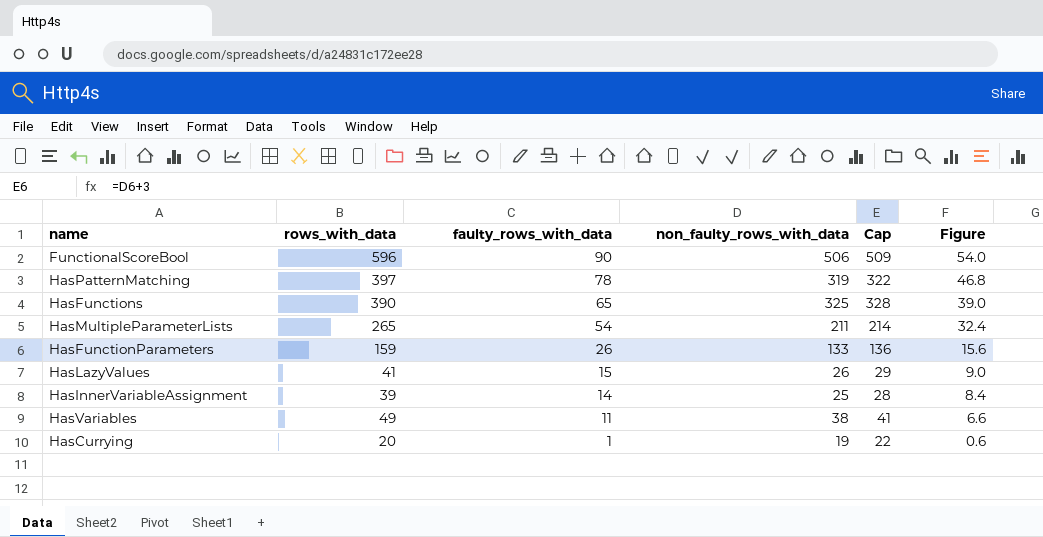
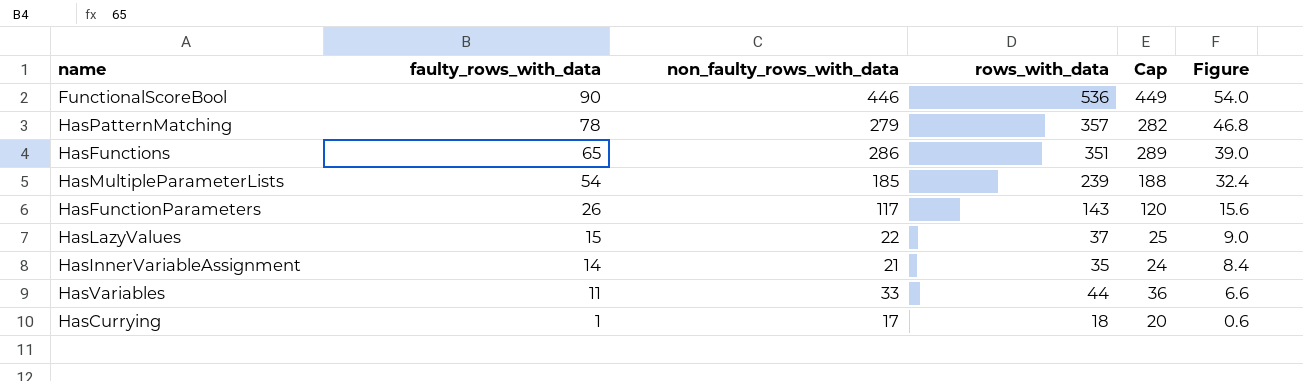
column rows_with_data | position: 2 -> 4
FunctionalScoreBool | non_faulty_rows_with_data: 506 -> 446
FunctionalScoreBool | rows_with_data: 596 -> 536
FunctionalScoreBool | Cap: 509 -> 449
HasPatternMatching | non_faulty_rows_with_data: 319 -> 279
HasPatternMatching | rows_with_data: 397 -> 357
HasPatternMatching | Cap: 322 -> 282
HasFunctions | non_faulty_rows_with_data: 325 -> 286
HasFunctions | rows_with_data: 390 -> 351
HasFunctions | Cap: 328 -> 289
HasMultipleParameterLists | non_faulty_rows_with_data: 211 -> 185
HasMultipleParameterLists | rows_with_data: 265 -> 239
HasMultipleParameterLists | Cap: 214 -> 188
HasFunctionParameters | non_faulty_rows_with_data: 133 -> 117
HasFunctionParameters | rows_with_data: 159 -> 143
HasFunctionParameters | Cap: 136 -> 120
HasLazyValues | non_faulty_rows_with_data: 26 -> 22
HasLazyValues | rows_with_data: 41 -> 37
HasLazyValues | Cap: 29 -> 25
HasInnerVariableAssignment | non_faulty_rows_with_data: 25 -> 21
HasInnerVariableAssignment | rows_with_data: 39 -> 35
HasInnerVariableAssignment | Cap: 28 -> 24
HasVariables | non_faulty_rows_with_data: 38 -> 33
HasVariables | rows_with_data: 49 -> 44
HasVariables | Cap: 41 -> 36
HasCurrying | non_faulty_rows_with_data: 19 -> 17
HasCurrying | rows_with_data: 20 -> 18
HasCurrying | Cap: 22 -> 20

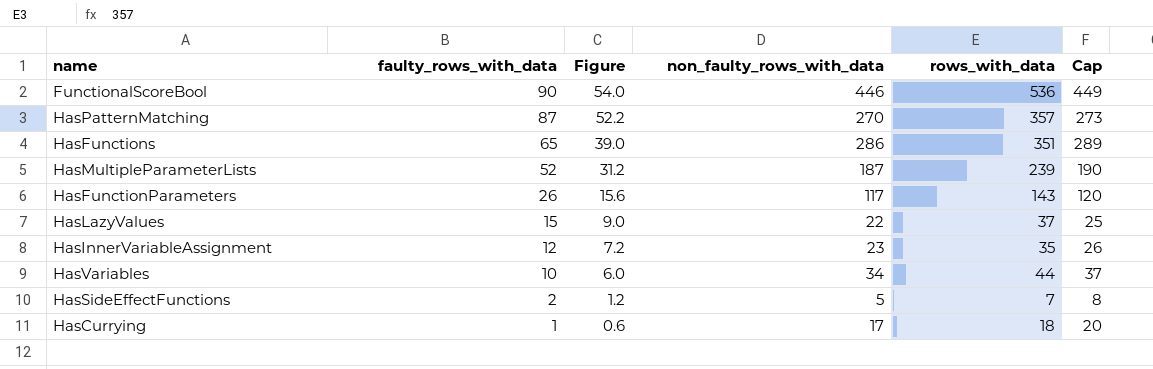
column Figure | position: 6 -> 3
HasPatternMatching | faulty_rows_with_data: 78 -> 87
HasPatternMatching | Figure: 46.8 -> 52.2
HasPatternMatching | non_faulty_rows_with_data: 279 -> 270
HasPatternMatching | Cap: 282 -> 273
HasMultipleParameterLists | faulty_rows_with_data: 54 -> 52
HasMultipleParameterLists | Figure: 32.4 -> 31.2
HasMultipleParameterLists | non_faulty_rows_with_data: 185 -> 187
HasMultipleParameterLists | Cap: 188 -> 190
HasInnerVariableAssignment | faulty_rows_with_data: 14 -> 12
HasInnerVariableAssignment | Figure: 8.4 -> 7.2
HasInnerVariableAssignment | non_faulty_rows_with_data: 21 -> 23
HasInnerVariableAssignment | Cap: 24 -> 26
HasVariables | faulty_rows_with_data: 11 -> 10
HasVariables | Figure: 6.6 -> 6.0
HasVariables | non_faulty_rows_with_data: 33 -> 34
HasVariables | Cap: 36 -> 37
row HasSideEffectFunctions: none -> 2 | 1.2 | 5 | 7 | 8

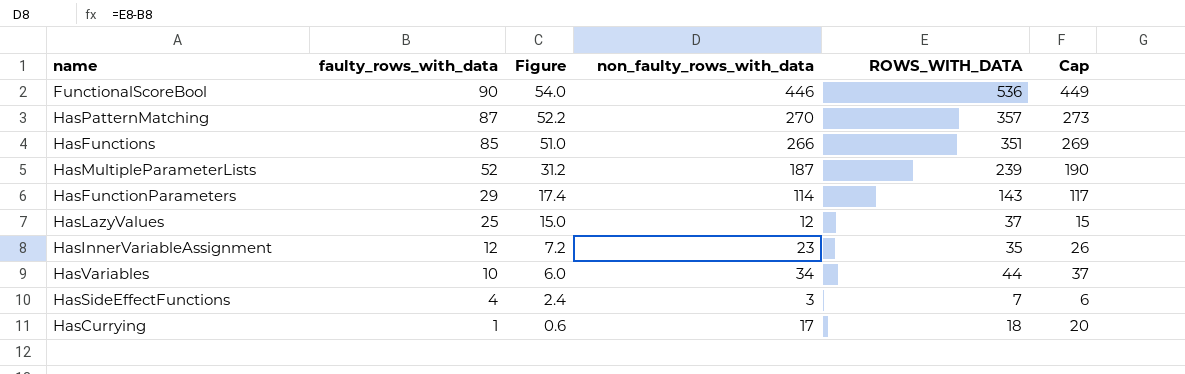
column name: rows_with_data -> ROWS_WITH_DATA
HasFunctions | faulty_rows_with_data: 65 -> 85
HasFunctions | Figure: 39.0 -> 51.0
HasFunctions | non_faulty_rows_with_data: 286 -> 266
HasFunctions | Cap: 289 -> 269
HasFunctionParameters | faulty_rows_with_data: 26 -> 29
HasFunctionParameters | Figure: 15.6 -> 17.4
HasFunctionParameters | non_faulty_rows_with_data: 117 -> 114
HasFunctionParameters | Cap: 120 -> 117
HasLazyValues | faulty_rows_with_data: 15 -> 25
HasLazyValues | Figure: 9.0 -> 15.0
HasLazyValues | non_faulty_rows_with_data: 22 -> 12
HasLazyValues | Cap: 25 -> 15
HasSideEffectFunctions | faulty_rows_with_data: 2 -> 4
HasSideEffectFunctions | Figure: 1.2 -> 2.4
HasSideEffectFunctions | non_faulty_rows_with_data: 5 -> 3
HasSideEffectFunctions | Cap: 8 -> 6

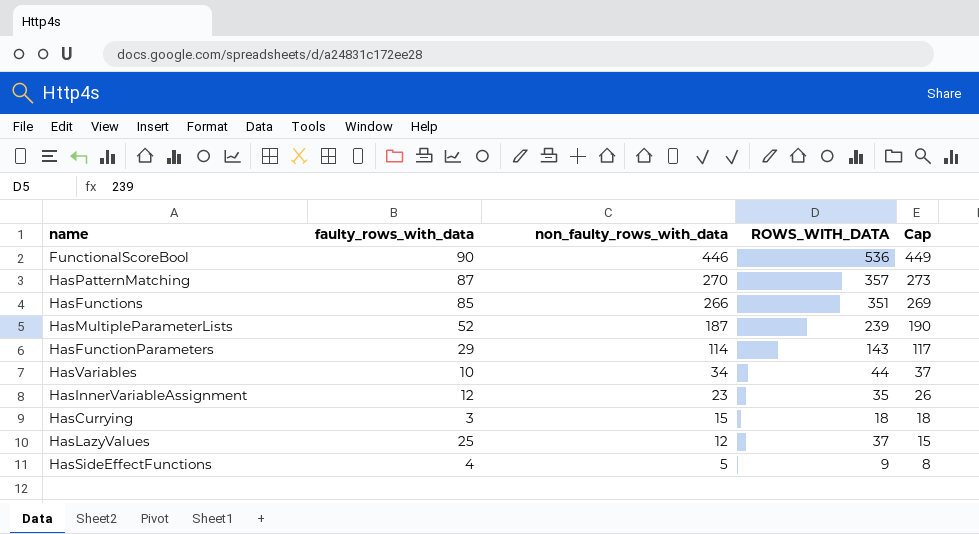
row order: faulty_rows_with_data descending -> non_faulty_rows_with_data descending
column Figure | formula: [faulty_rows_with_data] * 0.6 -> none
HasCurrying | faulty_rows_with_data: 1 -> 3
HasCurrying | non_faulty_rows_with_data: 17 -> 15
HasCurrying | Cap: 20 -> 18
HasSideEffectFunctions | non_faulty_rows_with_data: 3 -> 5
HasSideEffectFunctions | ROWS_WITH_DATA: 7 -> 9
HasSideEffectFunctions | Cap: 6 -> 8

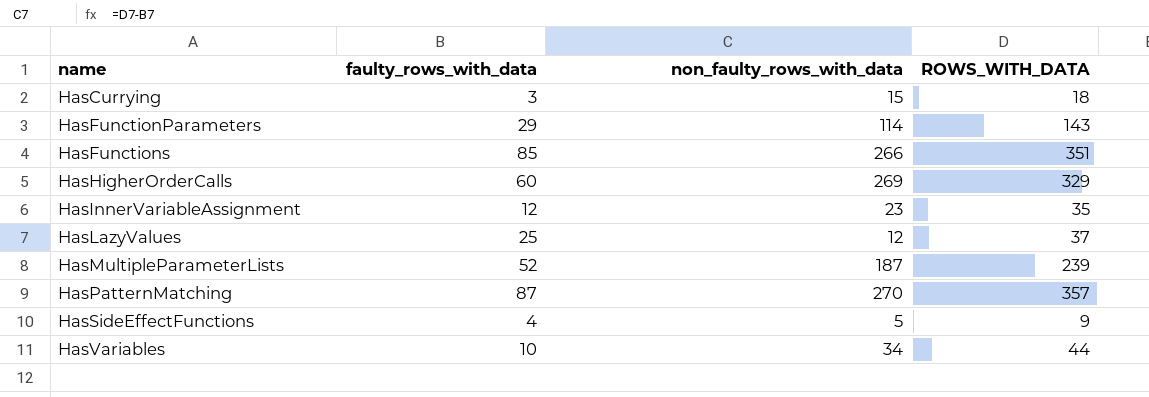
row order: non_faulty_rows_with_data descending -> name ascending
column Cap | formula: [non_faulty_rows_with_data] + 3 -> none
row FunctionalScoreBool: 90 | 446 | 536 | 449 -> none
row HasHigherOrderCalls: none -> 60 | 269 | 329

